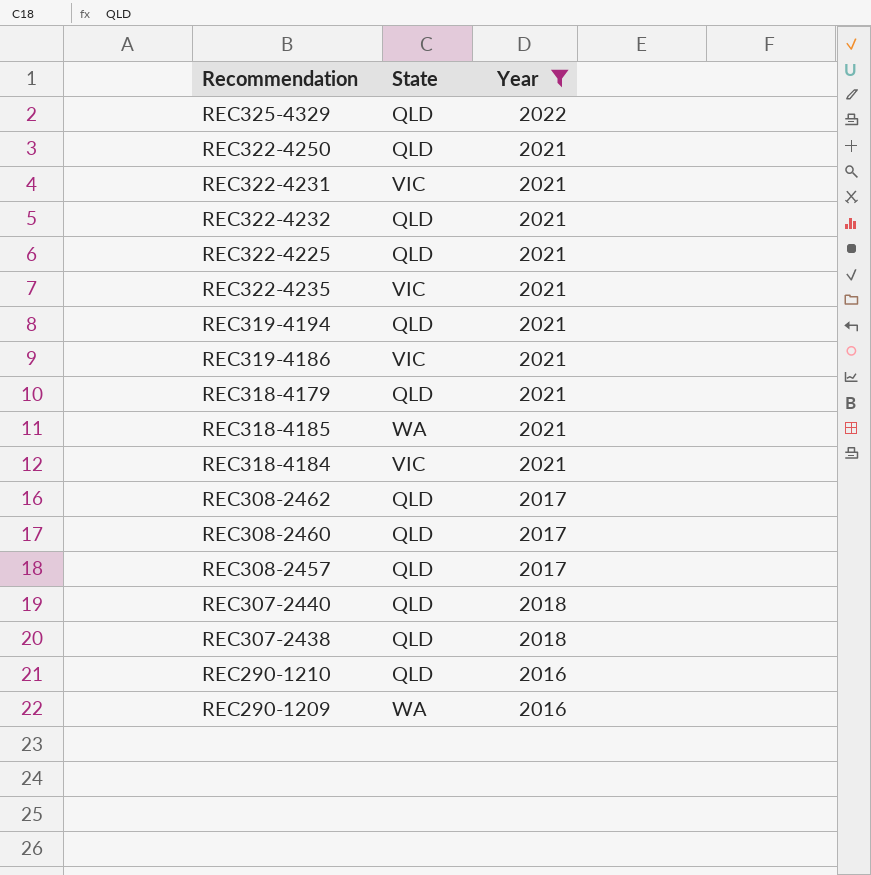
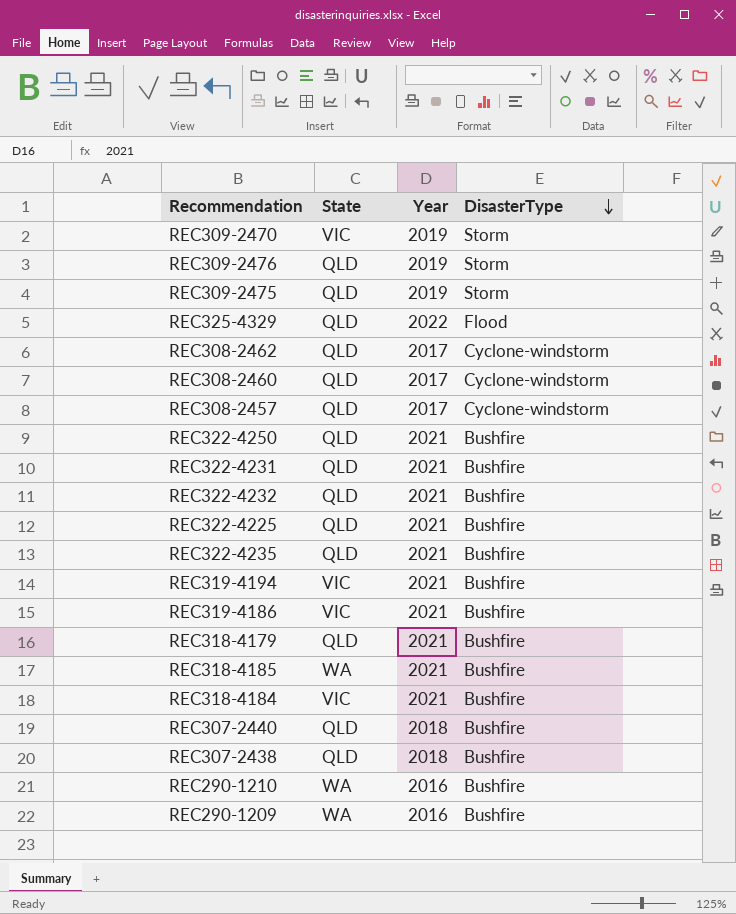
filter: Year != 2019 -> none
row order: none -> DisasterType descending
column DisasterType | position: none -> 4
REC322-4231 | State: VIC -> QLD
REC322-4235 | State: VIC -> QLD
REC319-4194 | State: QLD -> VIC
REC290-1210 | State: QLD -> WA

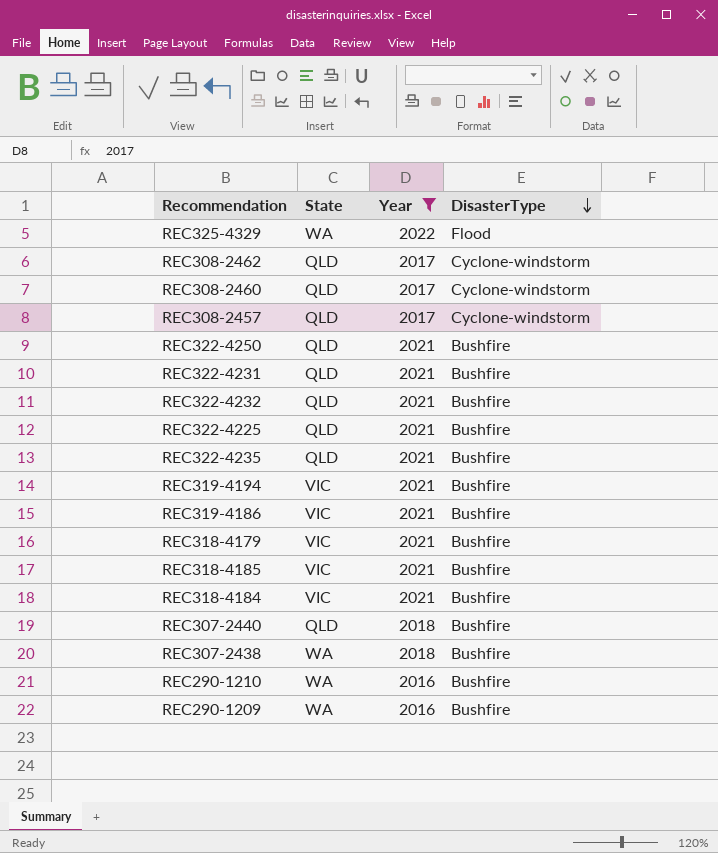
filter: none -> Year != 2019
REC325-4329 | State: QLD -> WA
REC318-4179 | State: QLD -> VIC
REC318-4185 | State: WA -> VIC
REC307-2438 | State: QLD -> WA

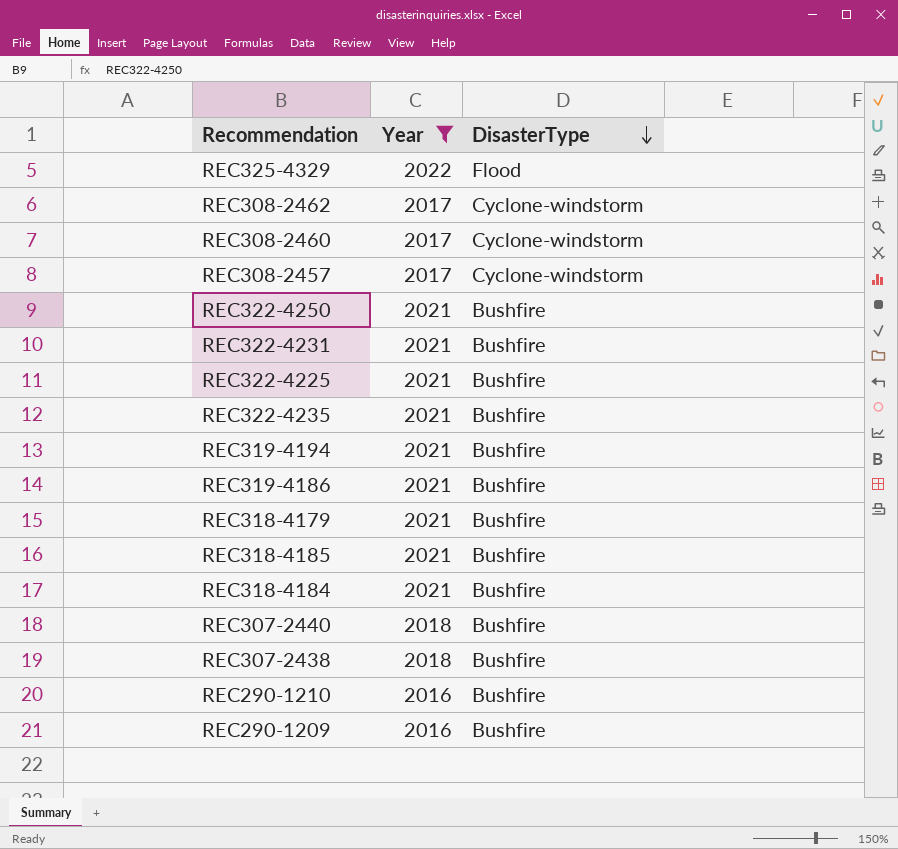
column State | position: 2 -> none
row REC322-4232: QLD | 2021 | Bushfire -> none

